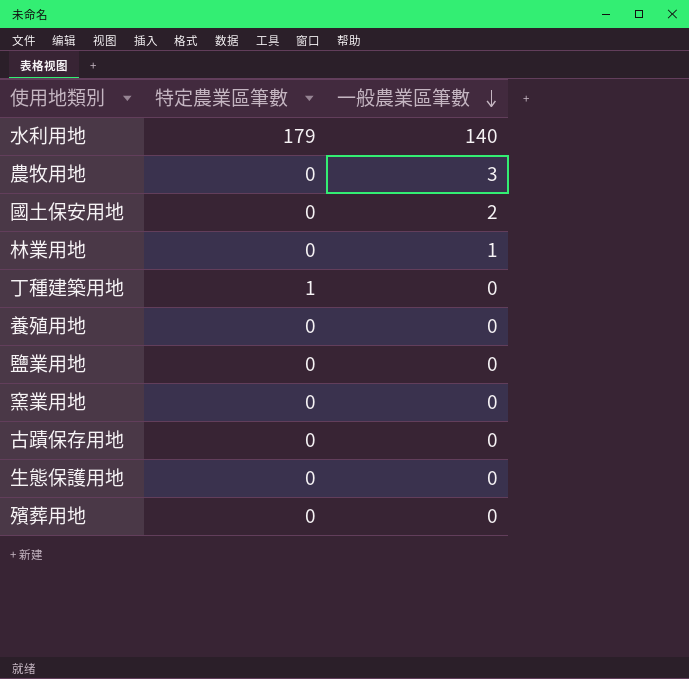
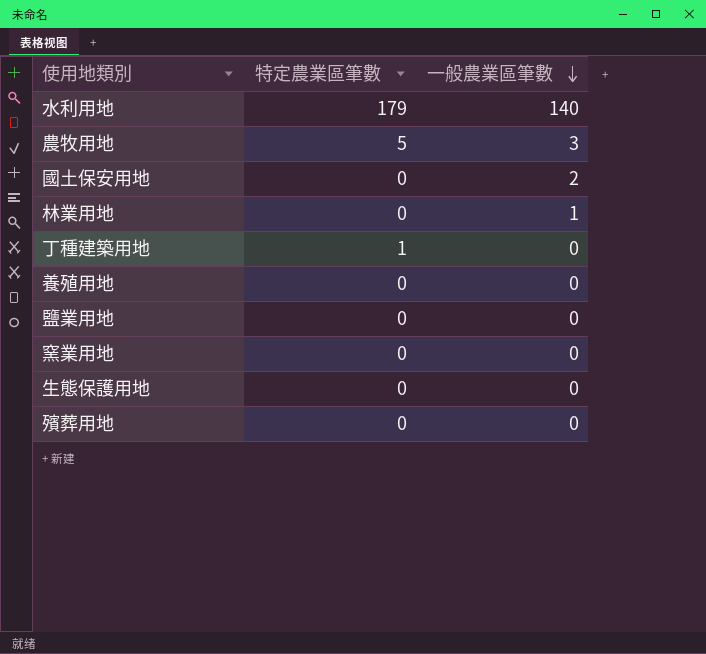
row 古蹟保存用地: 0 | 0 -> none
農牧用地 | 特定農業區筆數: 0 -> 5

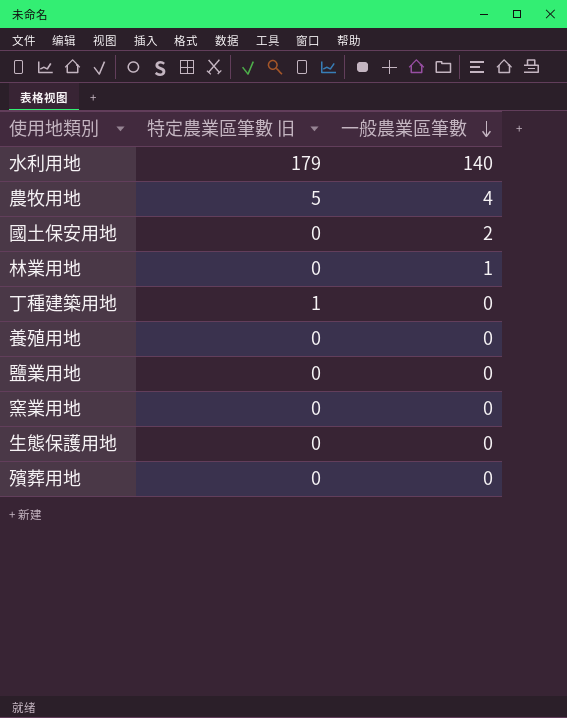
column name: 特定農業區筆數 -> 特定農業區筆數 旧
農牧用地 | 一般農業區筆數: 3 -> 4

